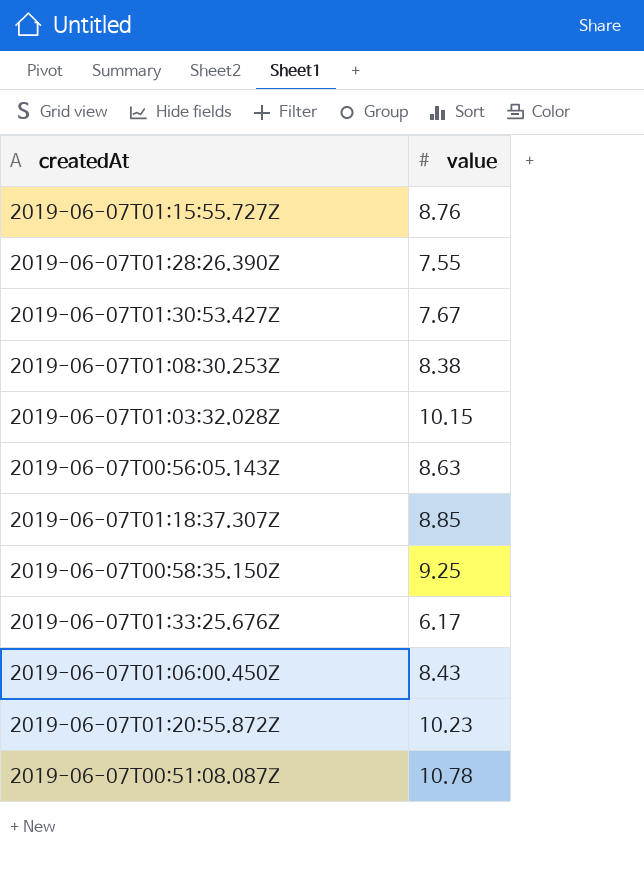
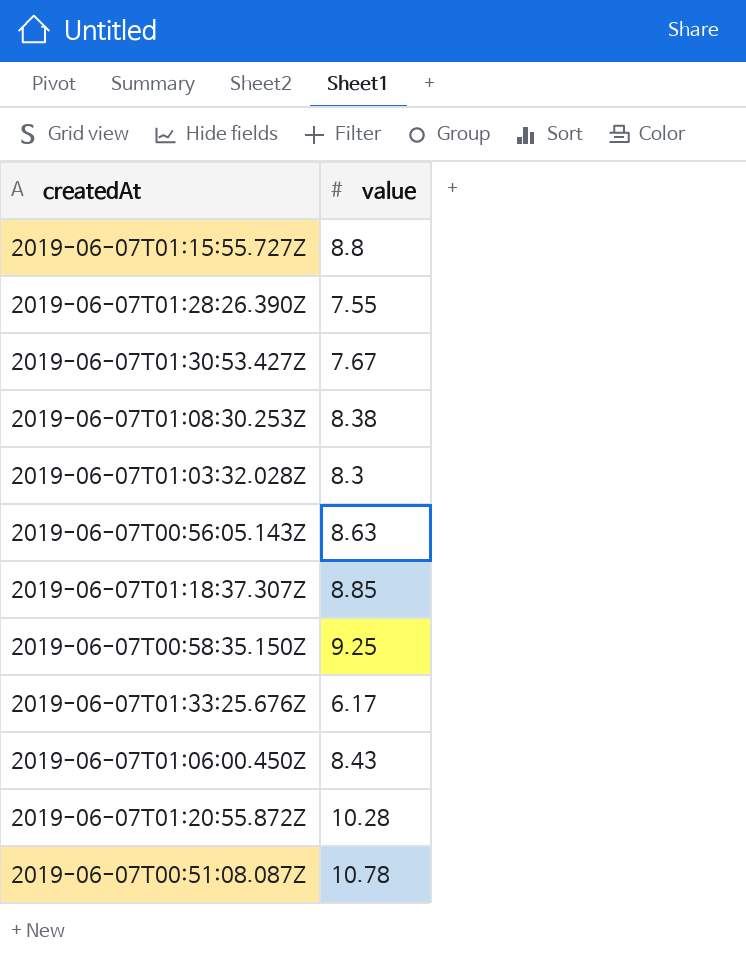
2019-06-07T01:15:55.727Z | value: 8.76 -> 8.8
2019-06-07T01:03:32.028Z | value: 10.15 -> 8.3
2019-06-07T01:20:55.872Z | value: 10.23 -> 10.28

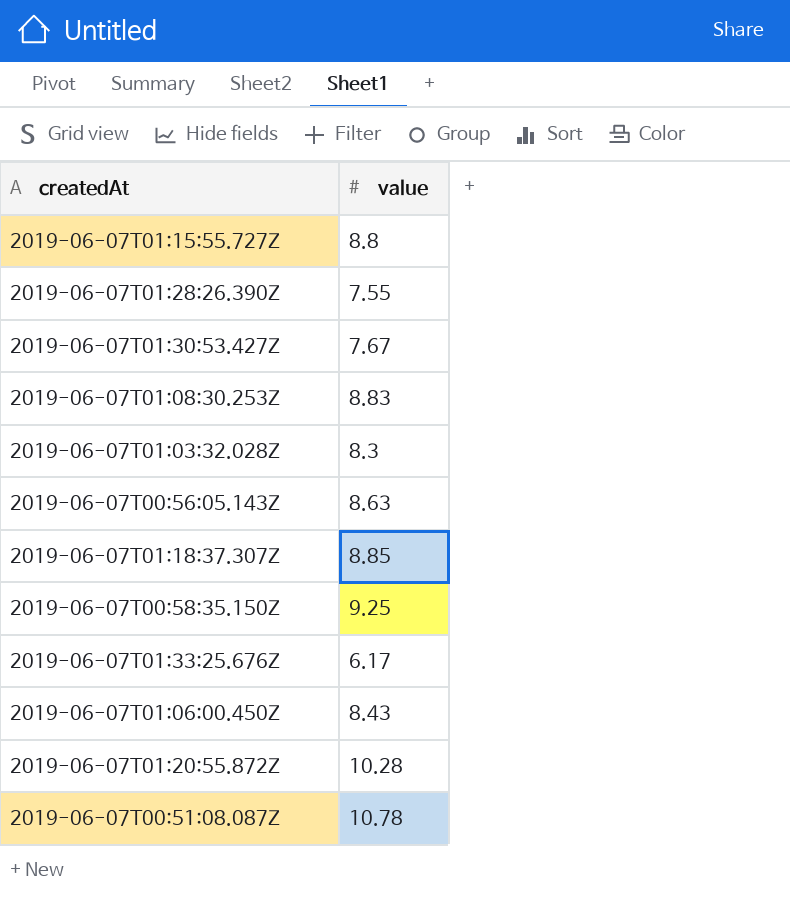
2019-06-07T01:08:30.253Z | value: 8.38 -> 8.83

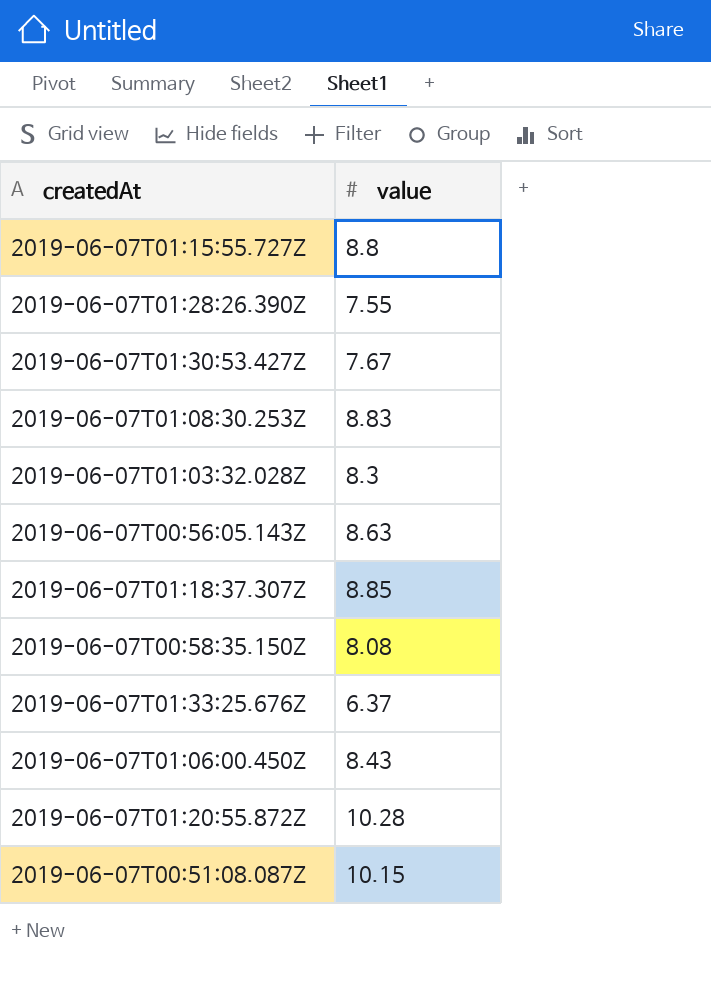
2019-06-07T00:58:35.150Z | value: 9.25 -> 8.08
2019-06-07T01:33:25.676Z | value: 6.17 -> 6.37
2019-06-07T00:51:08.087Z | value: 10.78 -> 10.15

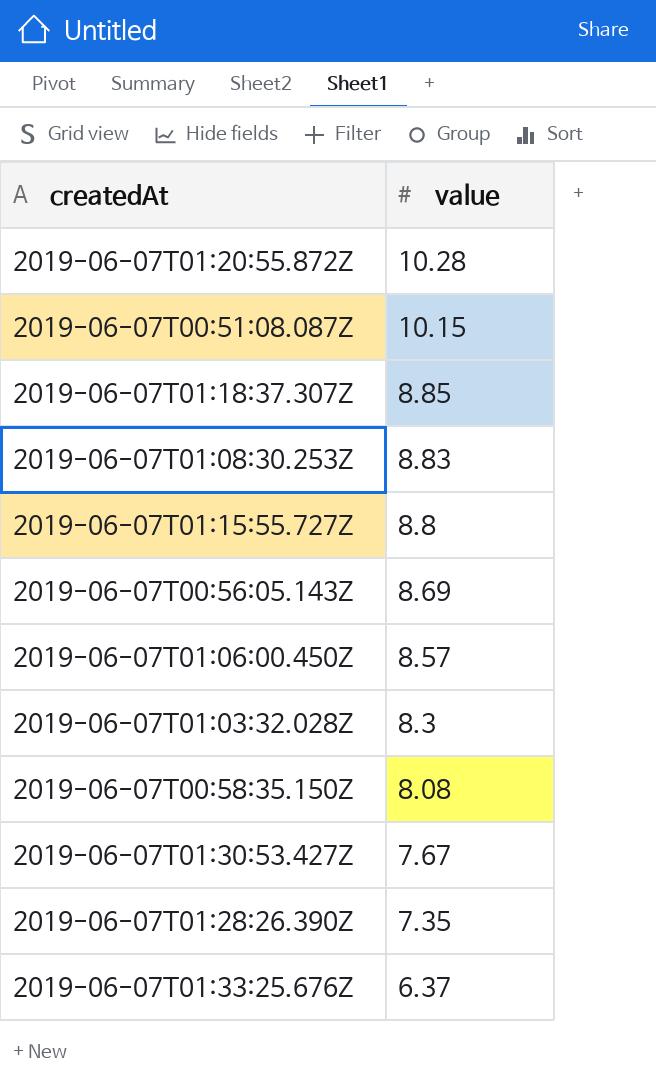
row order: none -> value descending
2019-06-07T00:56:05.143Z | value: 8.63 -> 8.69
2019-06-07T01:06:00.450Z | value: 8.43 -> 8.57
2019-06-07T01:28:26.390Z | value: 7.55 -> 7.35

